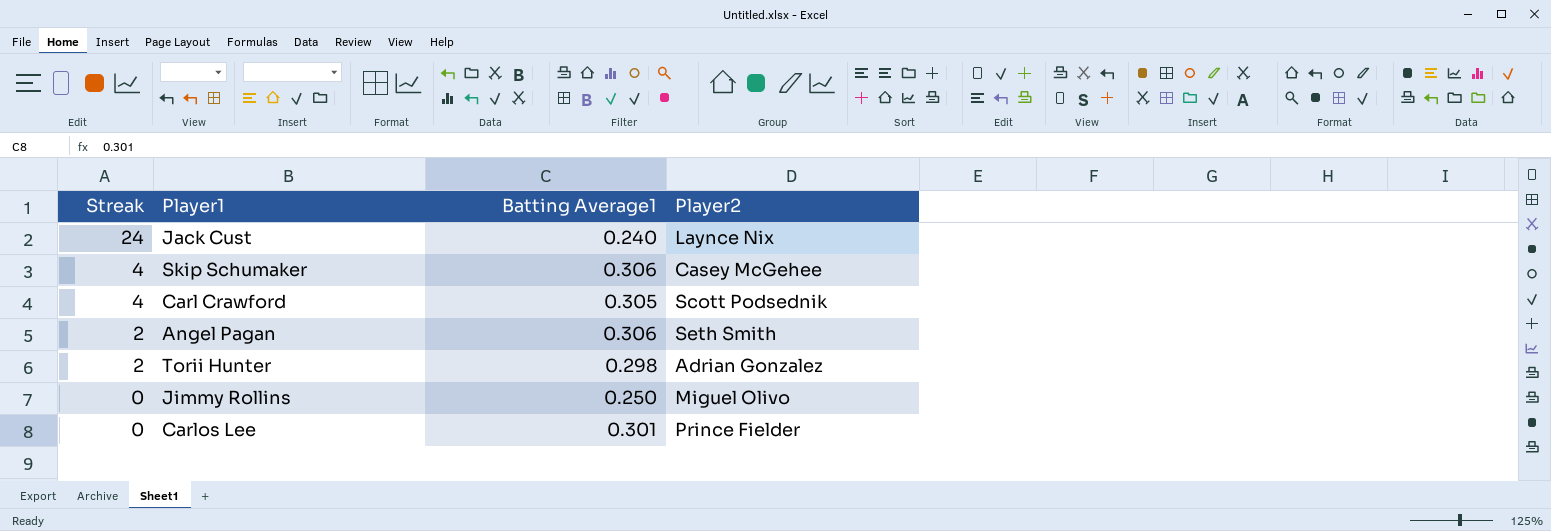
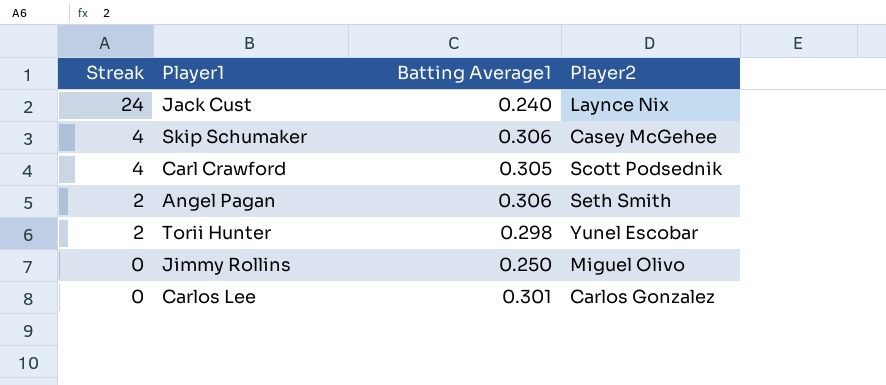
Torii Hunter | Player2: Adrian Gonzalez -> Yunel Escobar
Carlos Lee | Player2: Prince Fielder -> Carlos Gonzalez

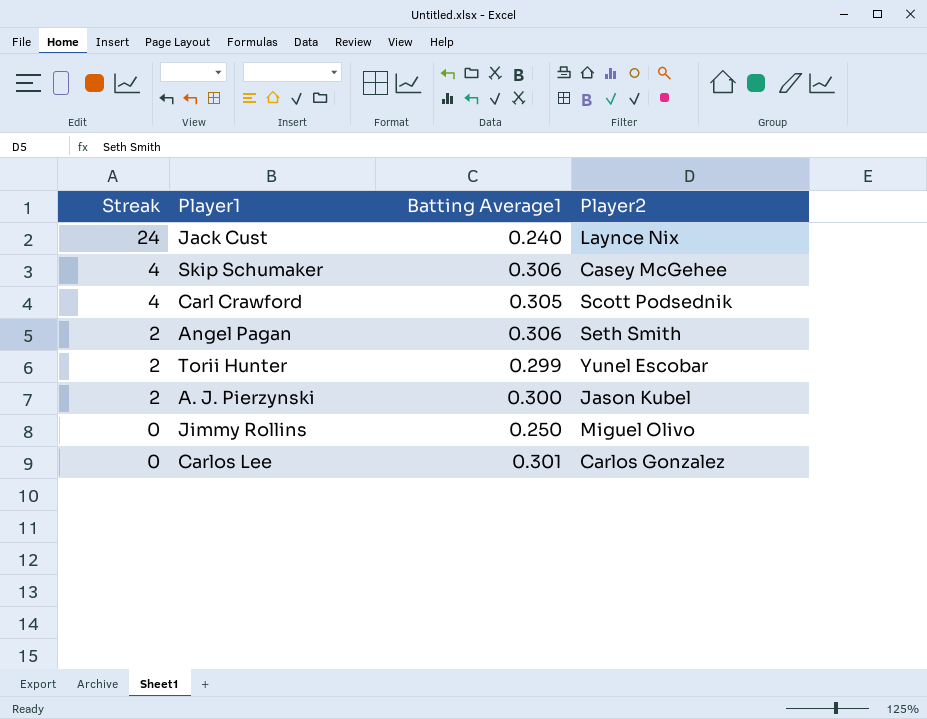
Torii Hunter | Batting Average1: 0.298 -> 0.299
row A. J. Pierzynski: none -> 2 | 0.300 | Jason Kubel

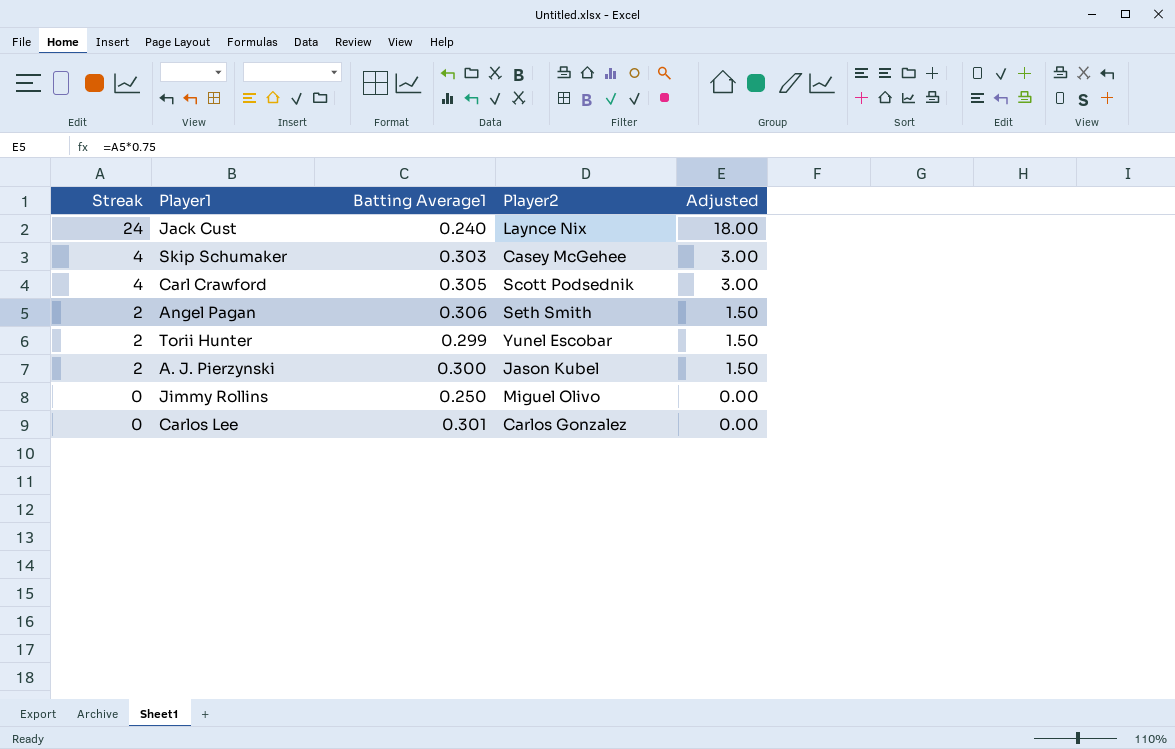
column Adjusted | formula: none -> [Streak] * 0.75
Skip Schumaker | Batting Average1: 0.306 -> 0.303

